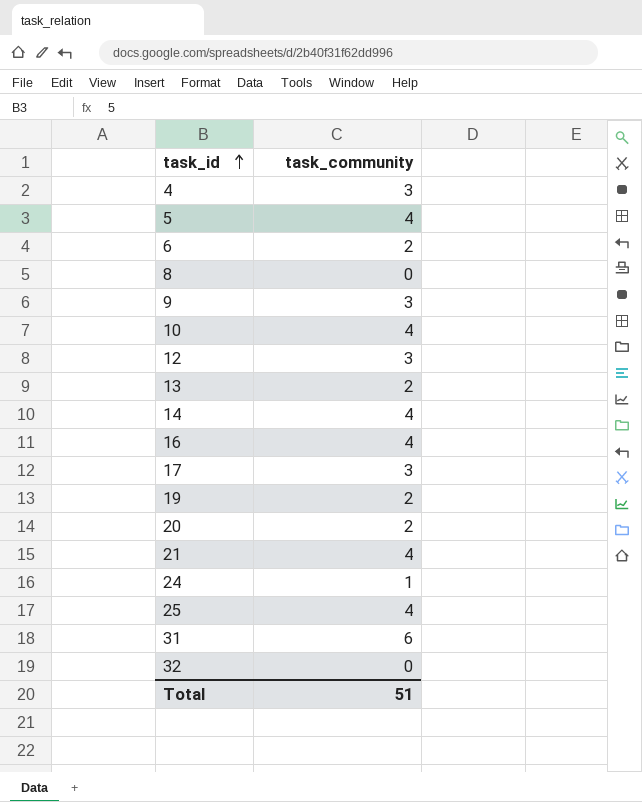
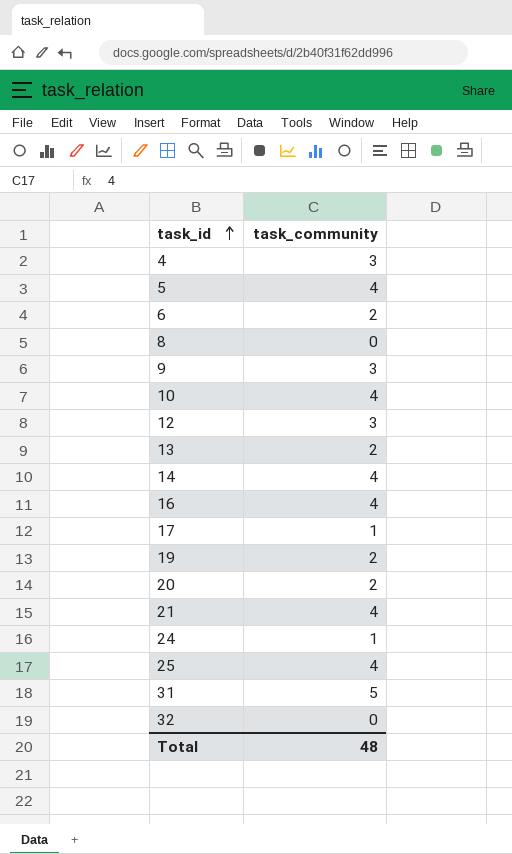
17 | task_community: 3 -> 1
31 | task_community: 6 -> 5
Total | task_community: 51 -> 48

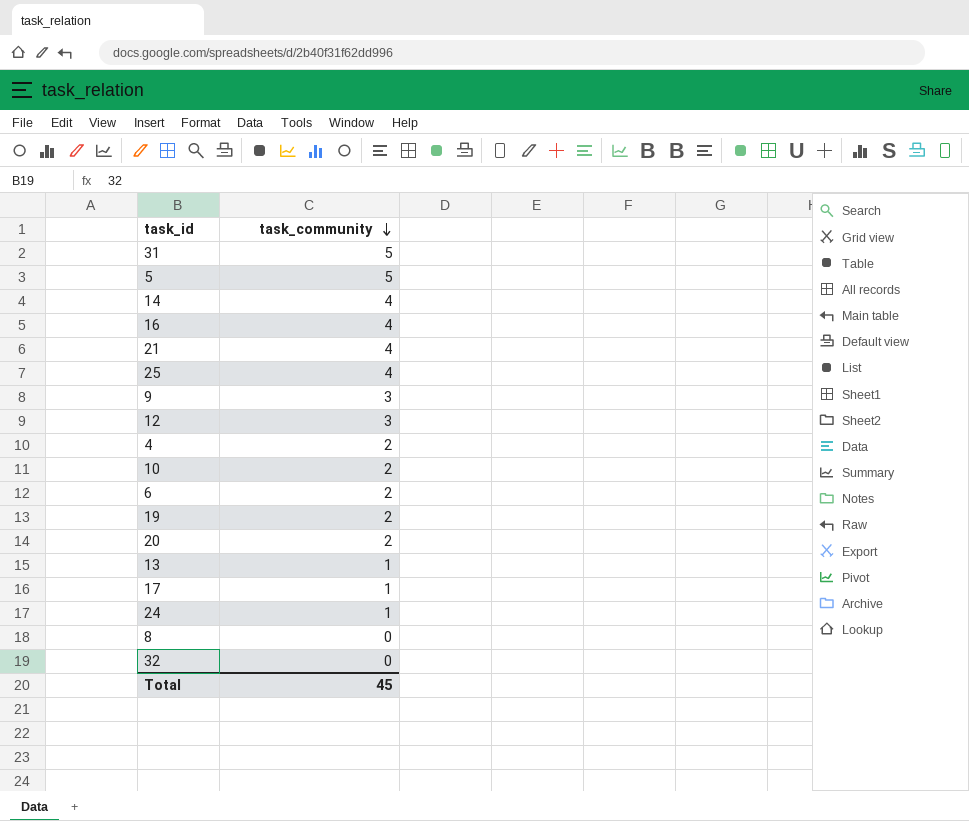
row order: task_id ascending -> task_community descending
5 | task_community: 4 -> 5
4 | task_community: 3 -> 2
10 | task_community: 4 -> 2
13 | task_community: 2 -> 1
Total | task_community: 48 -> 45

